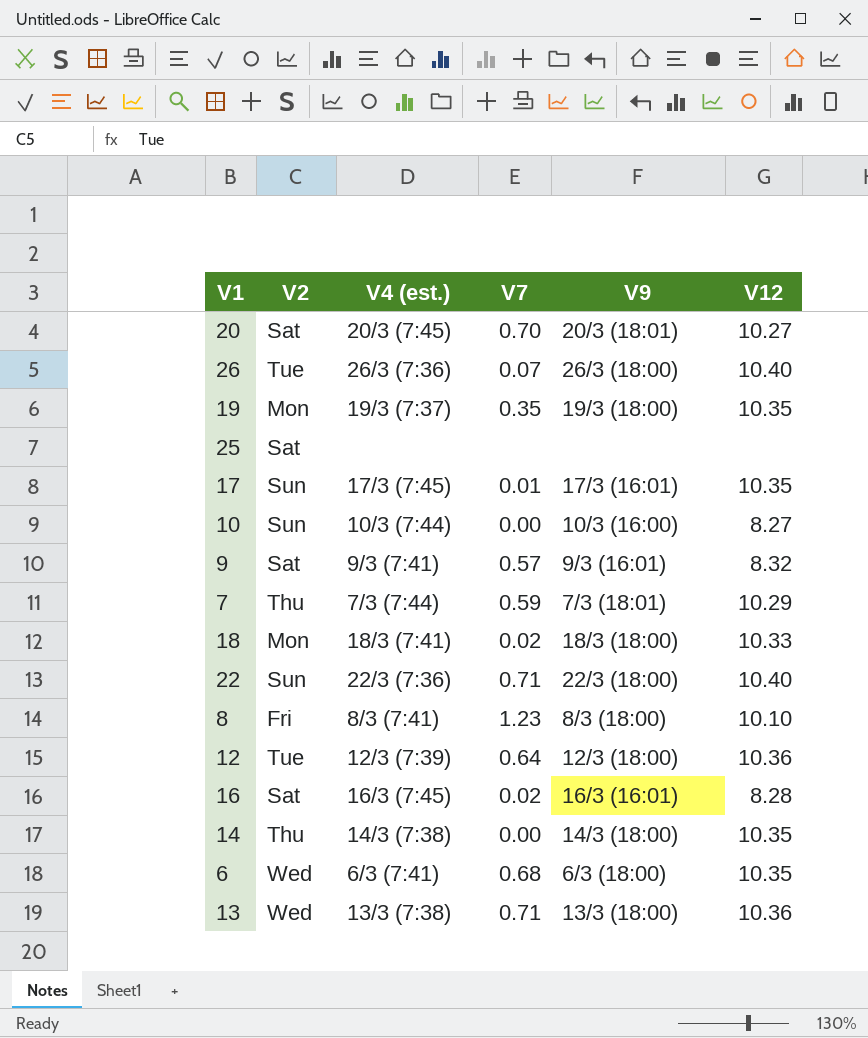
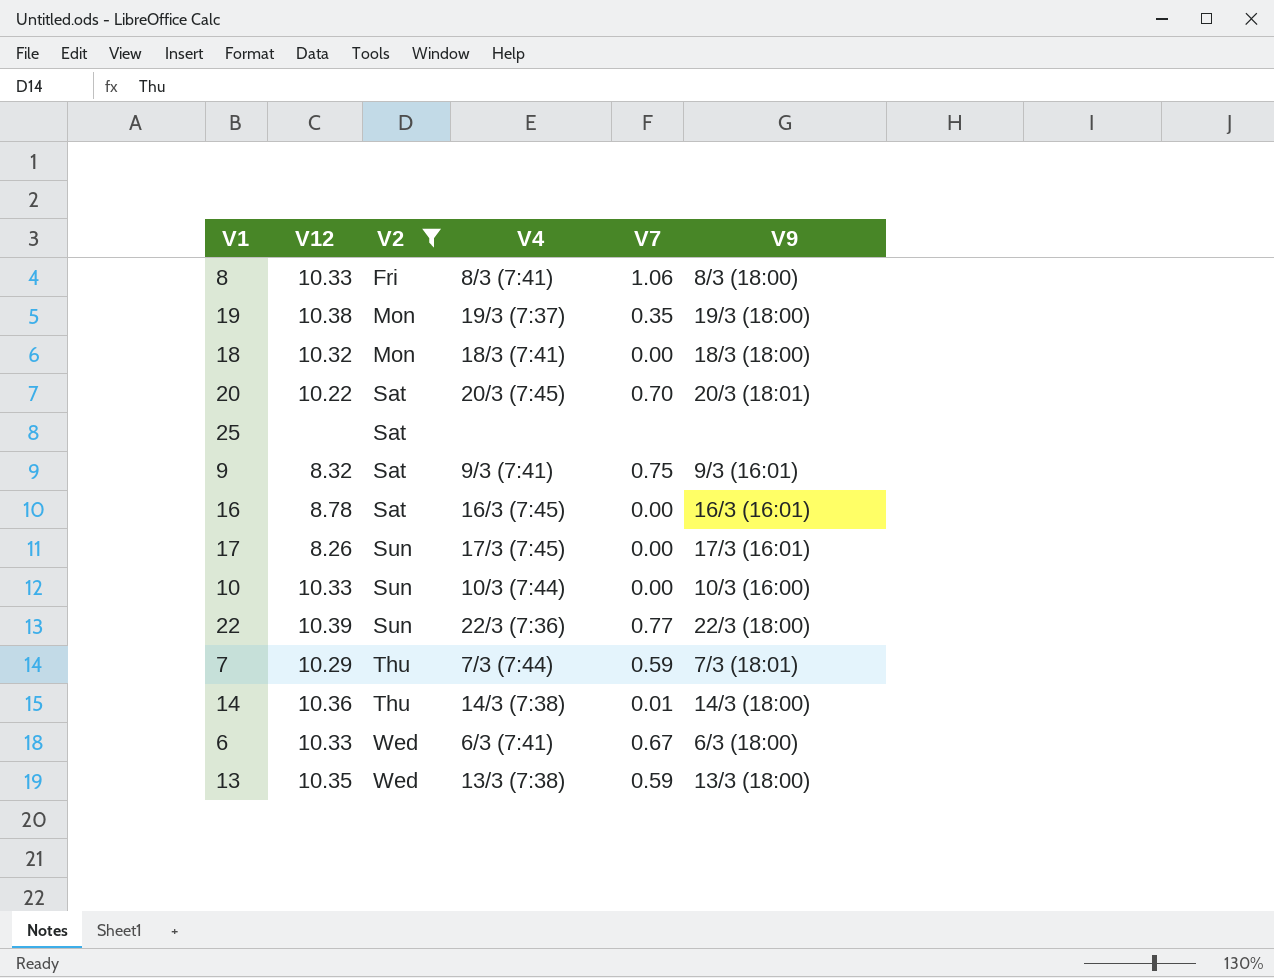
filter: none -> V2 != Tue
row order: none -> V2 ascending
column V12 | position: 6 -> 2
column name: V4 (est.) -> V4
8 | V12: 10.10 -> 10.33
8 | V7: 1.23 -> 1.06
19 | V12: 10.35 -> 10.38
18 | V12: 10.33 -> 10.32
18 | V7: 0.02 -> 0.00
20 | V12: 10.27 -> 10.22
9 | V7: 0.57 -> 0.75
16 | V12: 8.28 -> 8.78
16 | V7: 0.02 -> 0.00
17 | V12: 10.35 -> 8.26
17 | V7: 0.01 -> 0.00
10 | V12: 8.27 -> 10.33
22 | V12: 10.40 -> 10.39
22 | V7: 0.71 -> 0.77
14 | V12: 10.35 -> 10.36
14 | V7: 0.00 -> 0.01
6 | V12: 10.35 -> 10.33
6 | V7: 0.68 -> 0.67
13 | V12: 10.36 -> 10.35
13 | V7: 0.71 -> 0.59

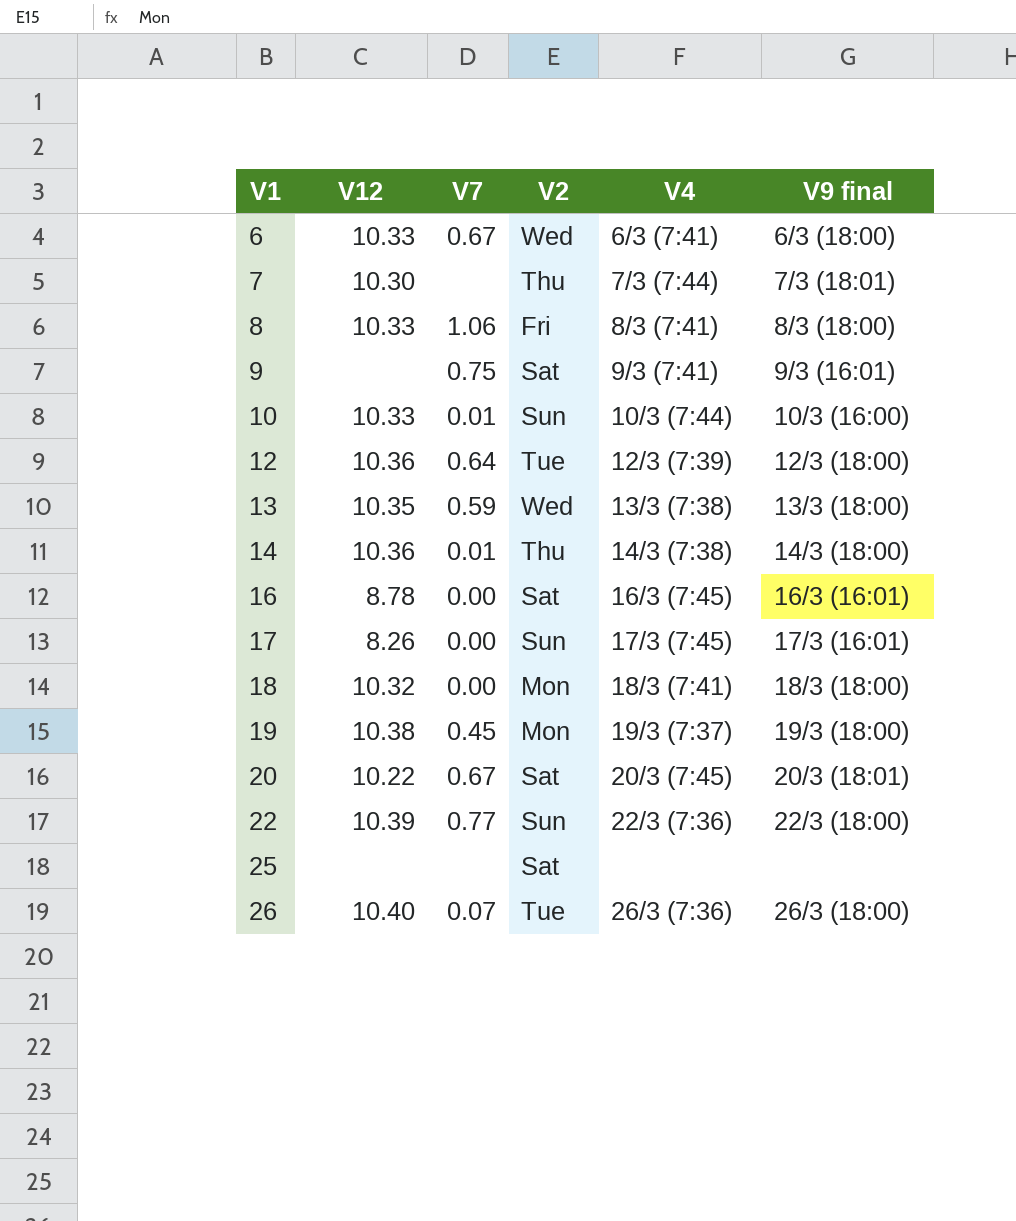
filter: V2 != Tue -> none
row order: V2 ascending -> V1 ascending
column V7 | position: 5 -> 3
column name: V9 -> V9 final
7 | V12: 10.29 -> 10.30
7 | V7: 0.59 -> none
9 | V12: 8.32 -> none
10 | V7: 0.00 -> 0.01
19 | V7: 0.35 -> 0.45
20 | V7: 0.70 -> 0.67

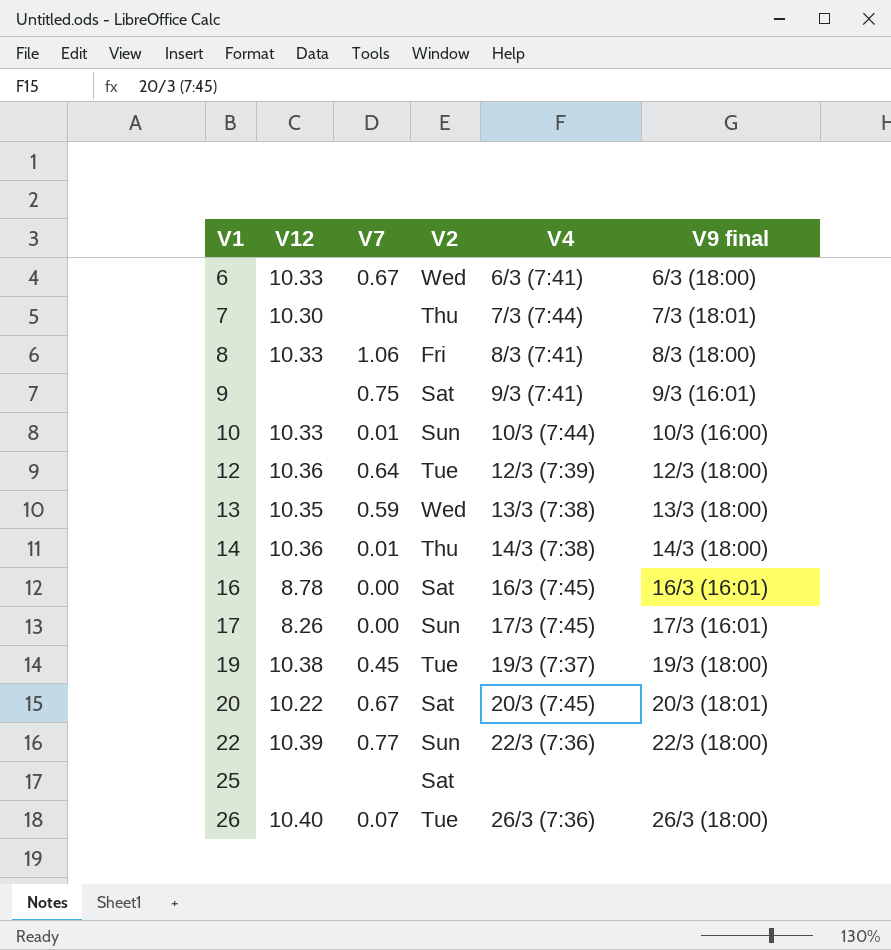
row 18: 10.32 | 0.00 | Mon | 18/3 (7:41) | 18/3 (18:00) -> none
19 | V2: Mon -> Tue

